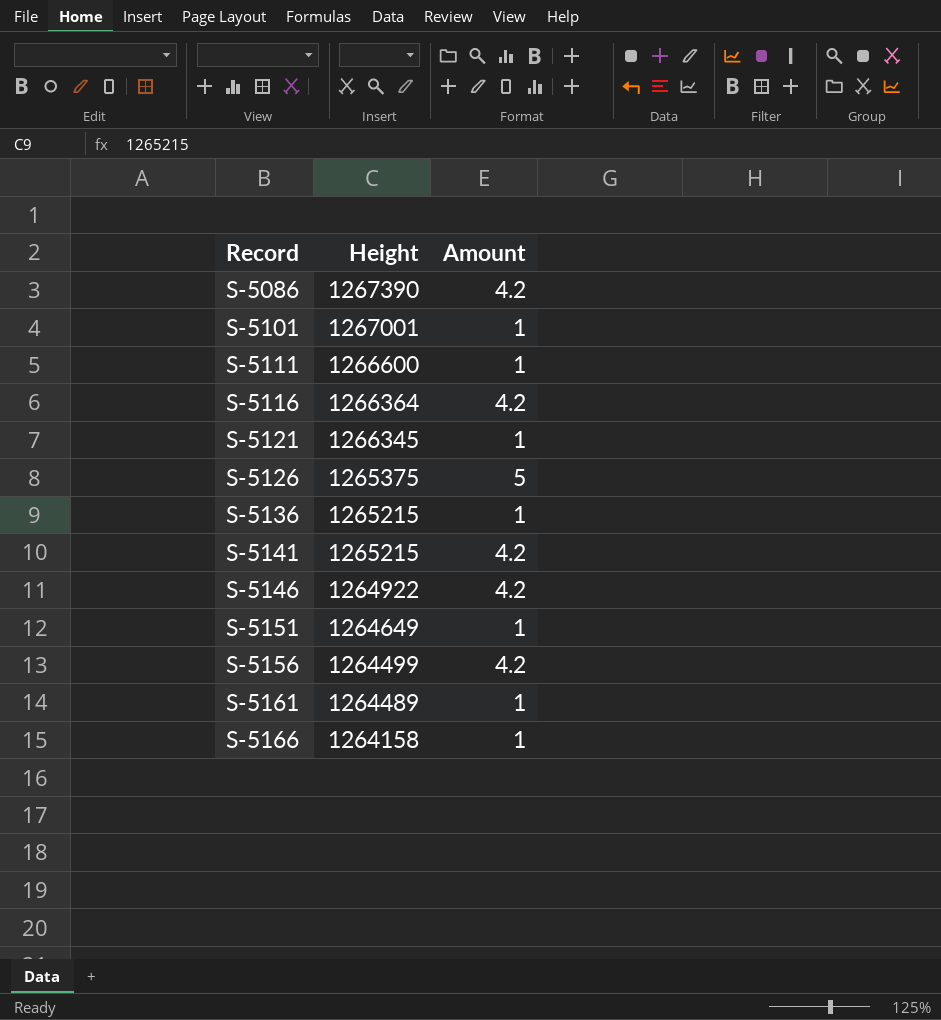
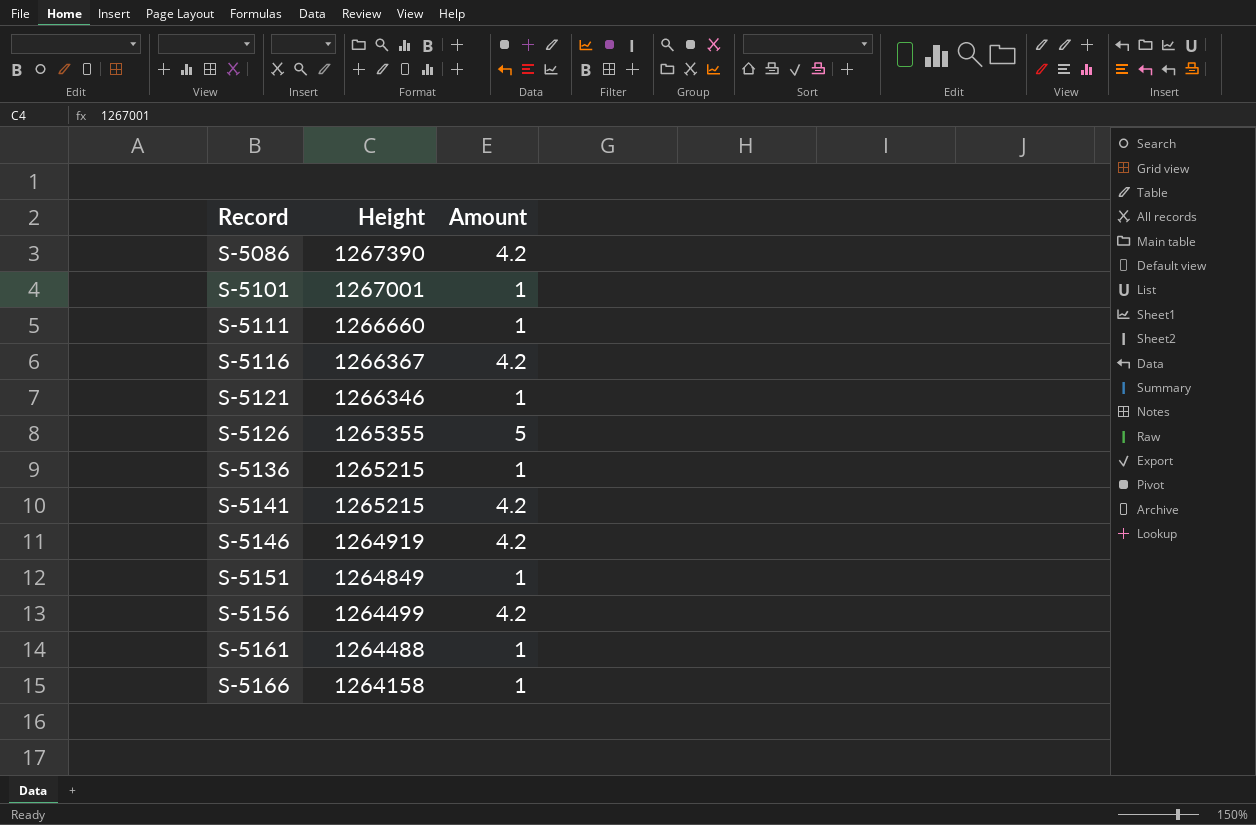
S-5111 | Height: 1266600 -> 1266660
S-5116 | Height: 1266364 -> 1266367
S-5121 | Height: 1266345 -> 1266346
S-5126 | Height: 1265375 -> 1265355
S-5146 | Height: 1264922 -> 1264919
S-5151 | Height: 1264649 -> 1264849
S-5161 | Height: 1264489 -> 1264488

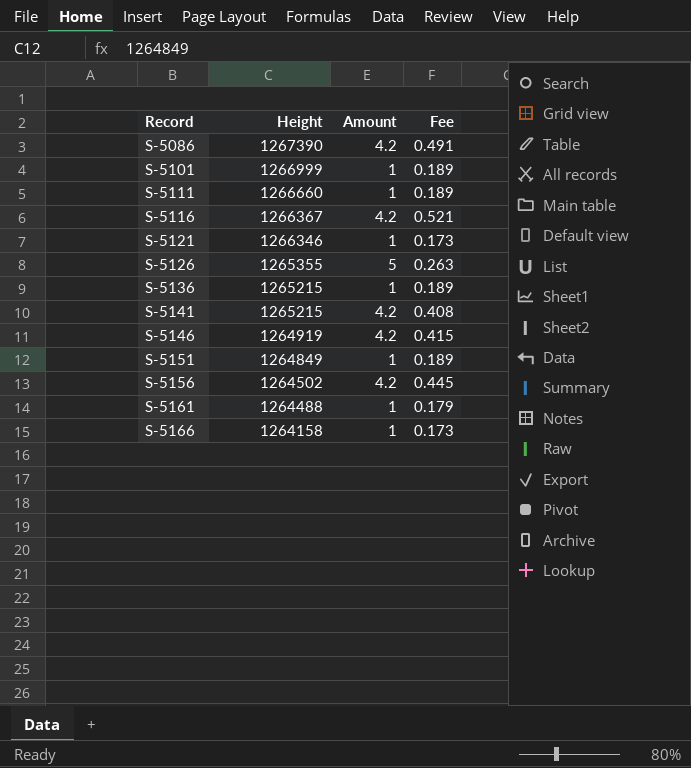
column Fee | position: none -> 4
S-5101 | Height: 1267001 -> 1266999
S-5156 | Height: 1264499 -> 1264502

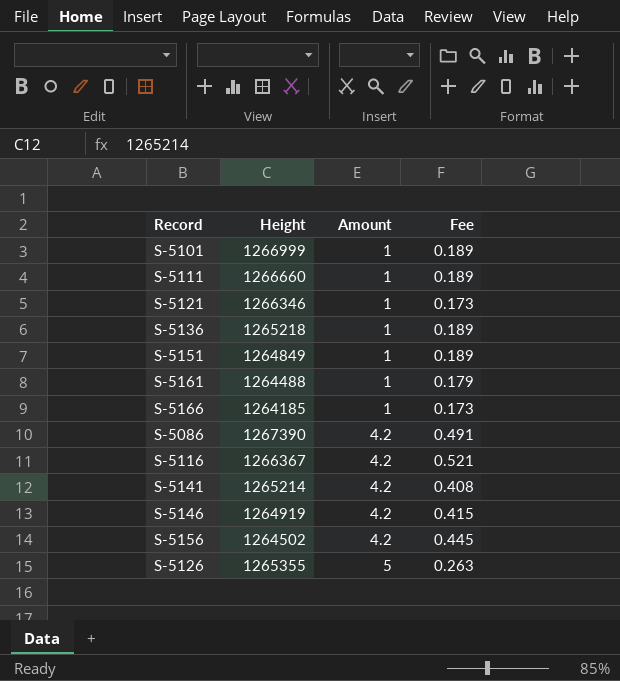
row order: Record ascending -> Amount ascending
S-5136 | Height: 1265215 -> 1265218
S-5166 | Height: 1264158 -> 1264185
S-5141 | Height: 1265215 -> 1265214

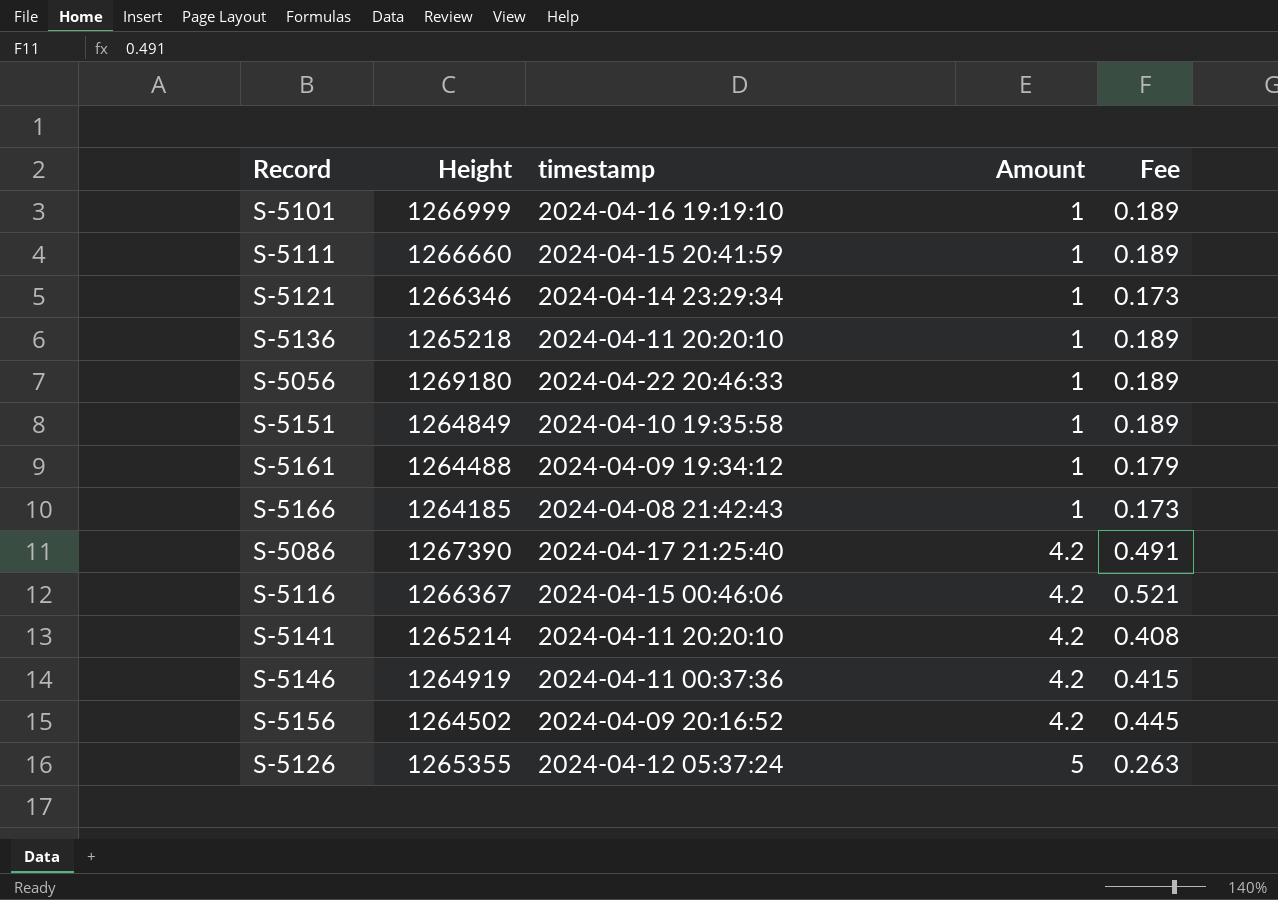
column timestamp | position: none -> 3
row S-5056: none -> 1269180 | 2024-04-22 20:46:33 | 1 | 0.189

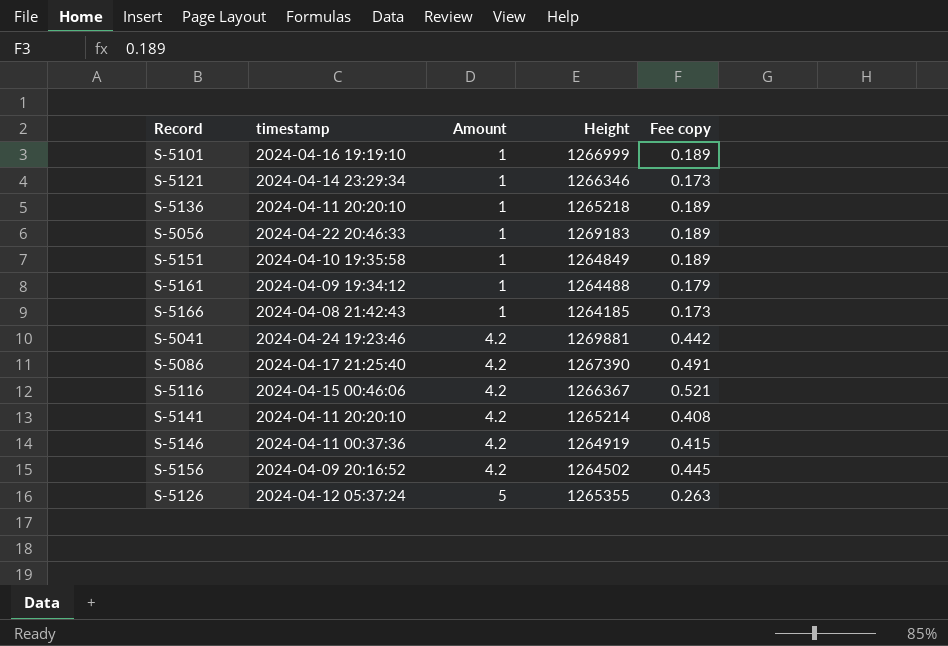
column Height | position: 2 -> 4
column name: Fee -> Fee copy
row S-5111: 1266660 | 2024-04-15 20:41:59 | 1 | 0.189 -> none
S-5056 | Height: 1269180 -> 1269183
row S-5041: none -> 2024-04-24 19:23:46 | 4.2 | 1269881 | 0.442

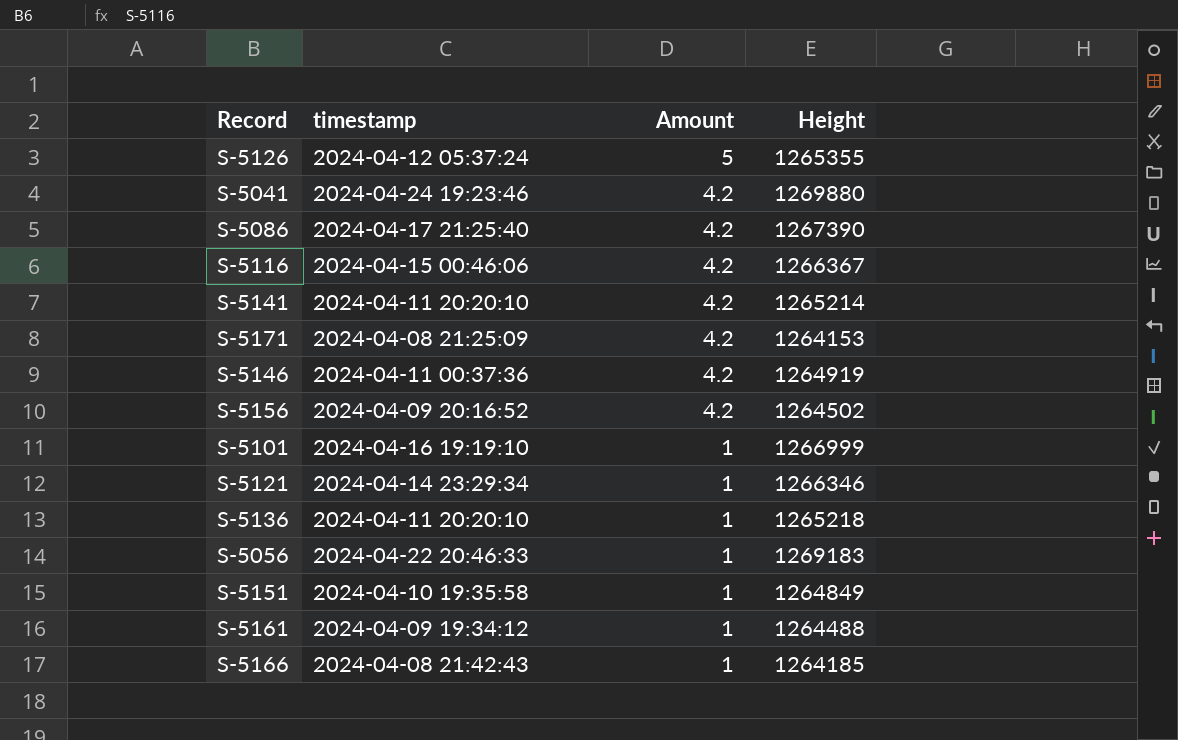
row order: Amount ascending -> Amount descending
column Fee copy | position: 5 -> none
S-5041 | Height: 1269881 -> 1269880
row S-5171: none -> 2024-04-08 21:25:09 | 4.2 | 1264153

